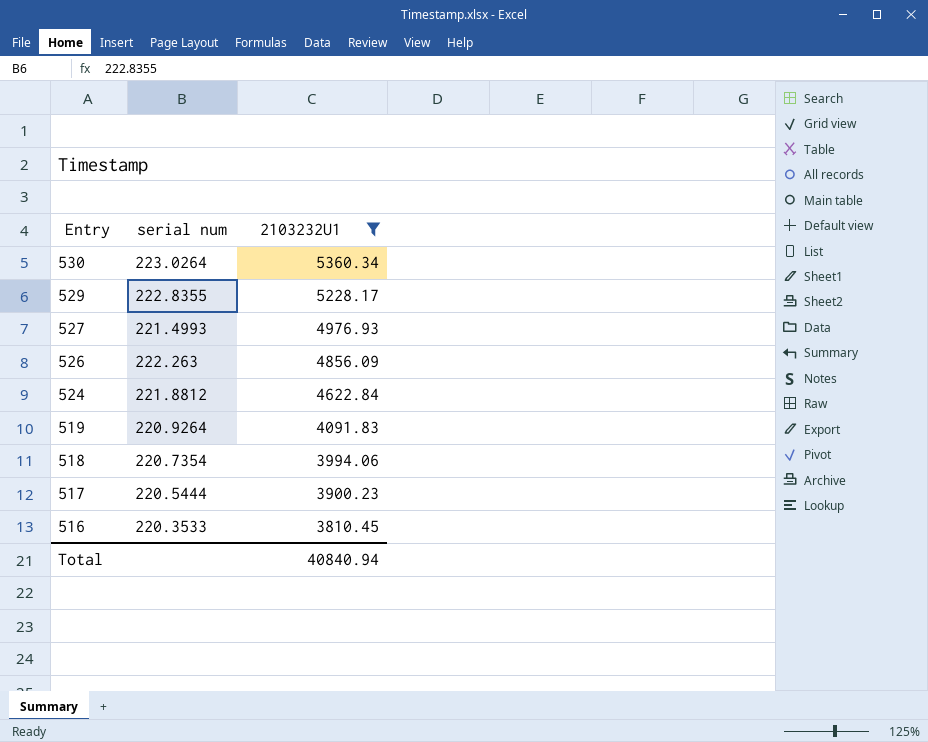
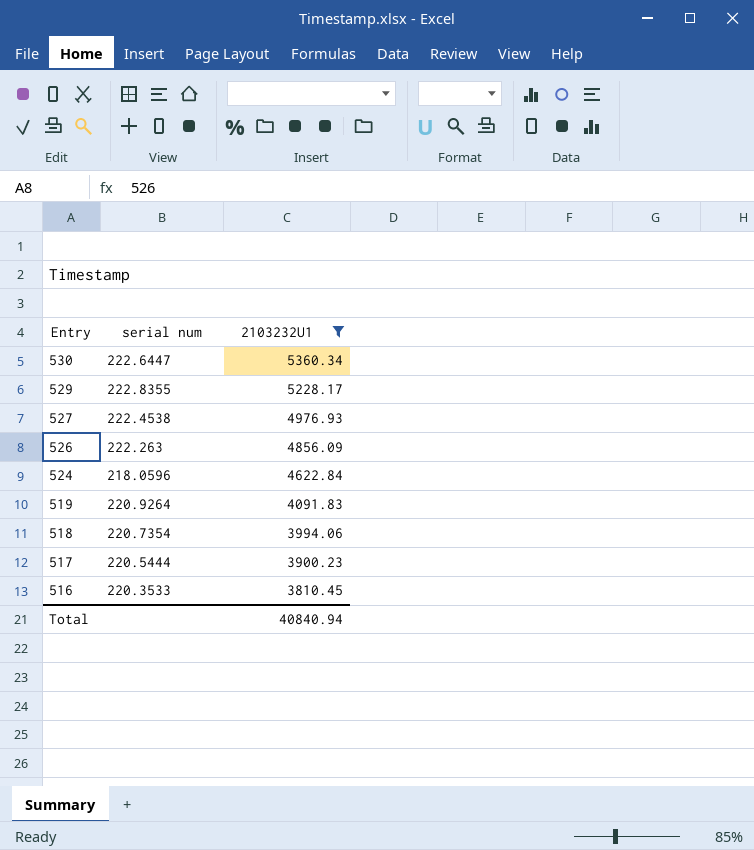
530 | serial num: 223.0264 -> 222.6447
527 | serial num: 221.4993 -> 222.4538
524 | serial num: 221.8812 -> 218.0596

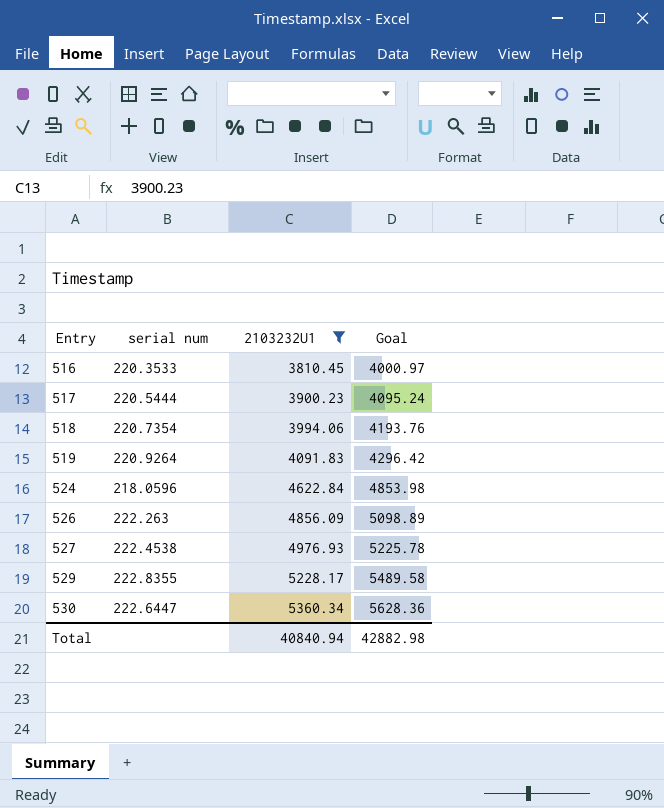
row order: Entry descending -> Entry ascending
column Goal | formula: none -> [2103232U1] * 1.05

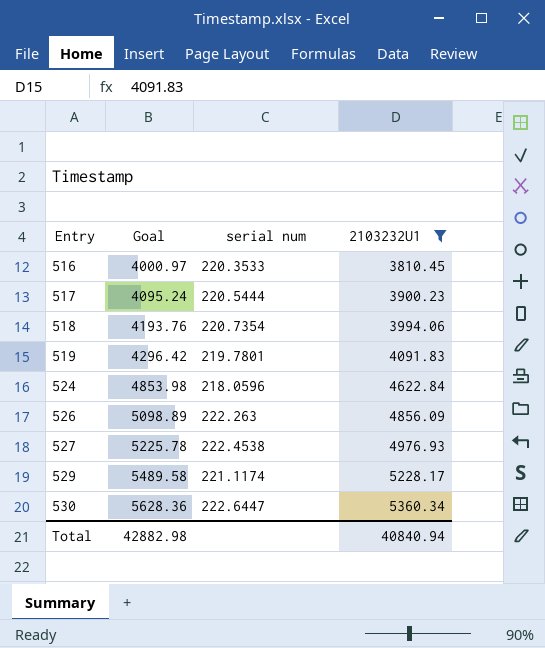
column Goal | position: 4 -> 2
519 | serial num: 220.9264 -> 219.7801
529 | serial num: 222.8355 -> 221.1174

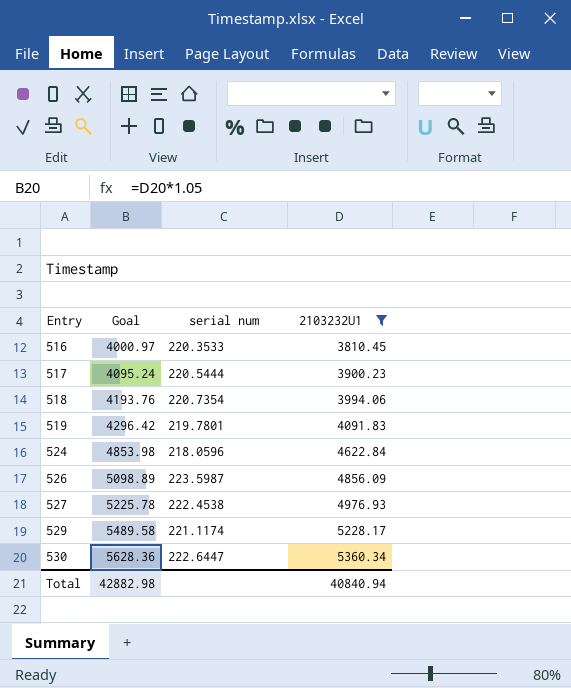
526 | serial num: 222.263 -> 223.5987

